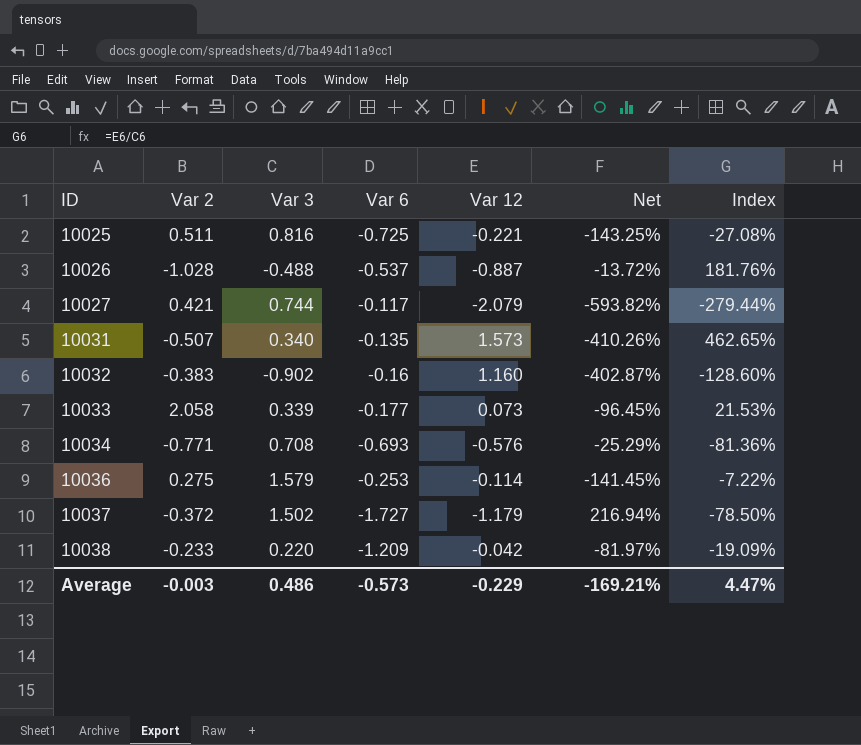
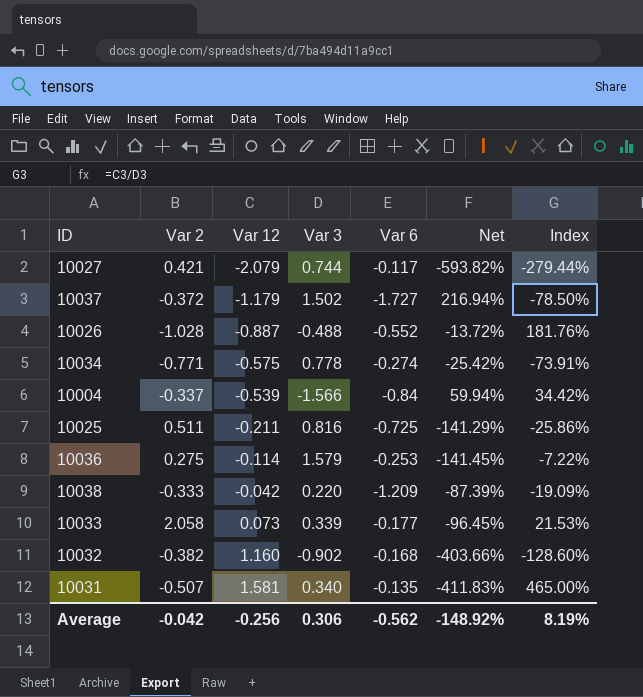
row order: ID ascending -> Var 12 ascending
column Var 12 | position: 5 -> 3
10026 | Var 6: -0.537 -> -0.552
10034 | Var 12: -0.576 -> -0.575
10034 | Var 3: 0.708 -> 0.778
10034 | Var 6: -0.693 -> -0.274
10034 | Net: -25.29% -> -25.42%
10034 | Index: -81.36% -> -73.91%
row 10004: none -> -0.337 | -0.539 | -1.566 | -0.84 | 59.94% | 34.42%
10025 | Var 12: -0.221 -> -0.211
10025 | Net: -143.25% -> -141.29%
10025 | Index: -27.08% -> -25.86%
10038 | Var 2: -0.233 -> -0.333
10038 | Net: -81.97% -> -87.39%
10032 | Var 2: -0.383 -> -0.382
10032 | Var 6: -0.16 -> -0.168
10032 | Net: -402.87% -> -403.66%
10031 | Var 12: 1.573 -> 1.581
10031 | Net: -410.26% -> -411.83%
10031 | Index: 462.65% -> 465.00%
Average | Var 2: -0.003 -> -0.042
Average | Var 12: -0.229 -> -0.256
Average | Var 3: 0.486 -> 0.306
Average | Var 6: -0.573 -> -0.562
Average | Net: -169.21% -> -148.92%
Average | Index: 4.47% -> 8.19%

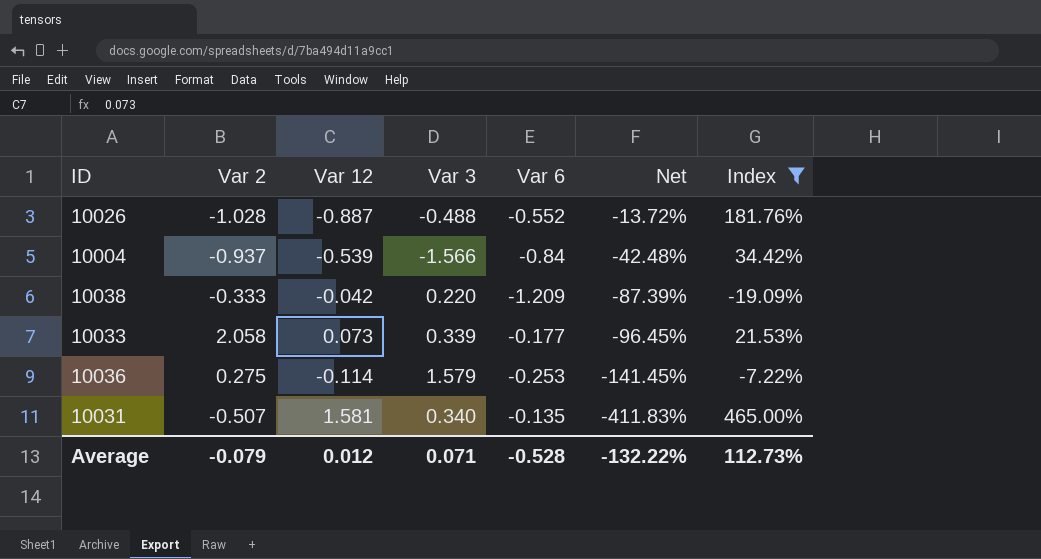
filter: none -> Index >= -19.09%
row order: Var 12 ascending -> Net descending
10004 | Var 2: -0.337 -> -0.937
10004 | Net: 59.94% -> -42.48%
Average | Var 2: -0.042 -> -0.079
Average | Var 12: -0.256 -> 0.012
Average | Var 3: 0.306 -> 0.071
Average | Var 6: -0.562 -> -0.528
Average | Net: -148.92% -> -132.22%
Average | Index: 8.19% -> 112.73%

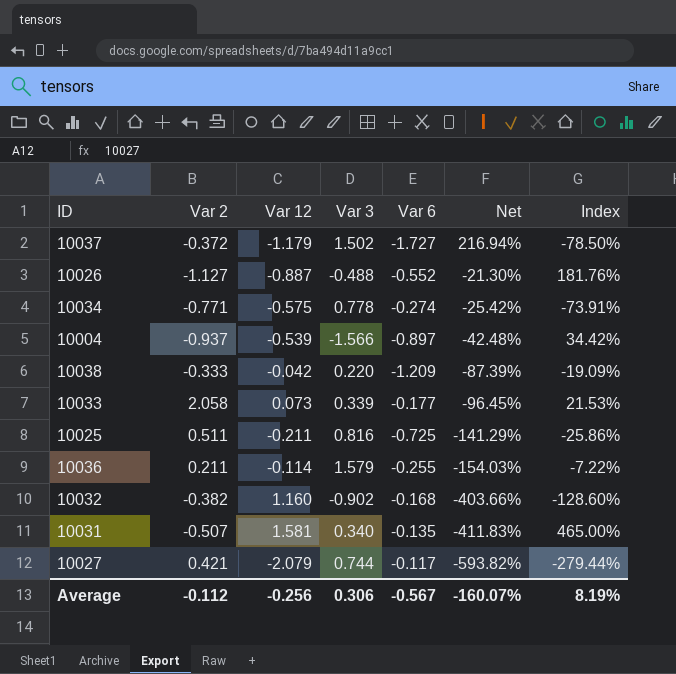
filter: Index >= -19.09% -> none
10026 | Var 2: -1.028 -> -1.127
10026 | Net: -13.72% -> -21.30%
10004 | Var 6: -0.84 -> -0.897
10036 | Var 2: 0.275 -> 0.211
10036 | Var 6: -0.253 -> -0.255
10036 | Net: -141.45% -> -154.03%
Average | Var 2: -0.079 -> -0.112
Average | Var 12: 0.012 -> -0.256
Average | Var 3: 0.071 -> 0.306
Average | Var 6: -0.528 -> -0.567
Average | Net: -132.22% -> -160.07%
Average | Index: 112.73% -> 8.19%

